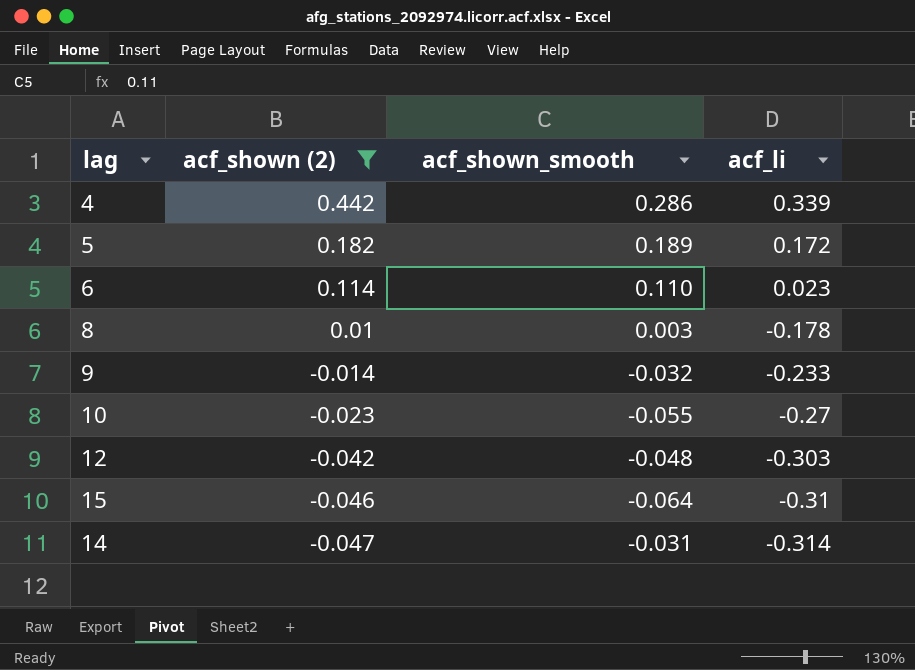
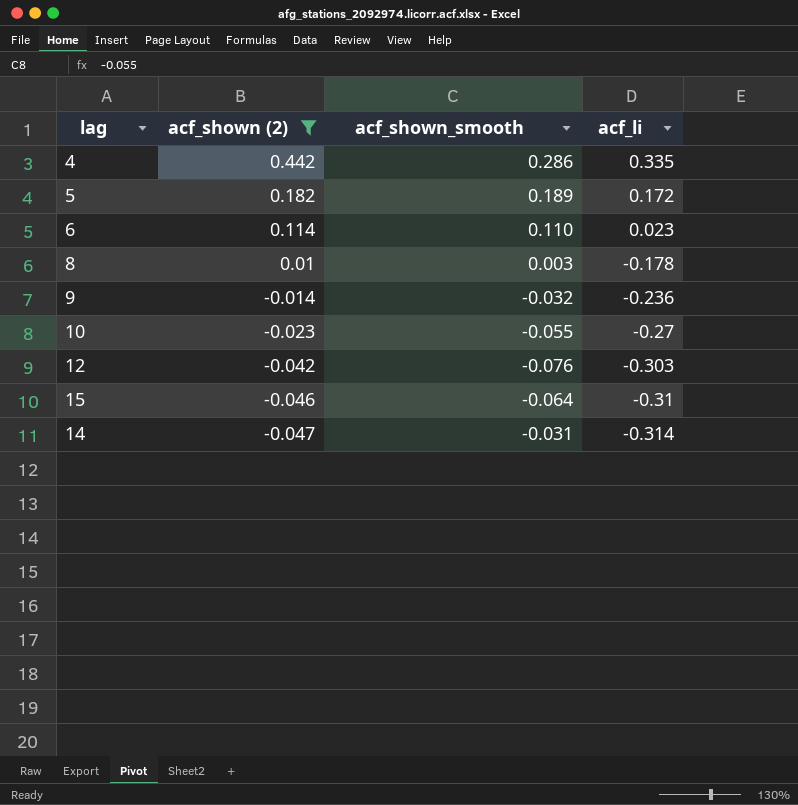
4 | acf_li: 0.339 -> 0.335
9 | acf_li: -0.233 -> -0.236
12 | acf_shown_smooth: -0.048 -> -0.076

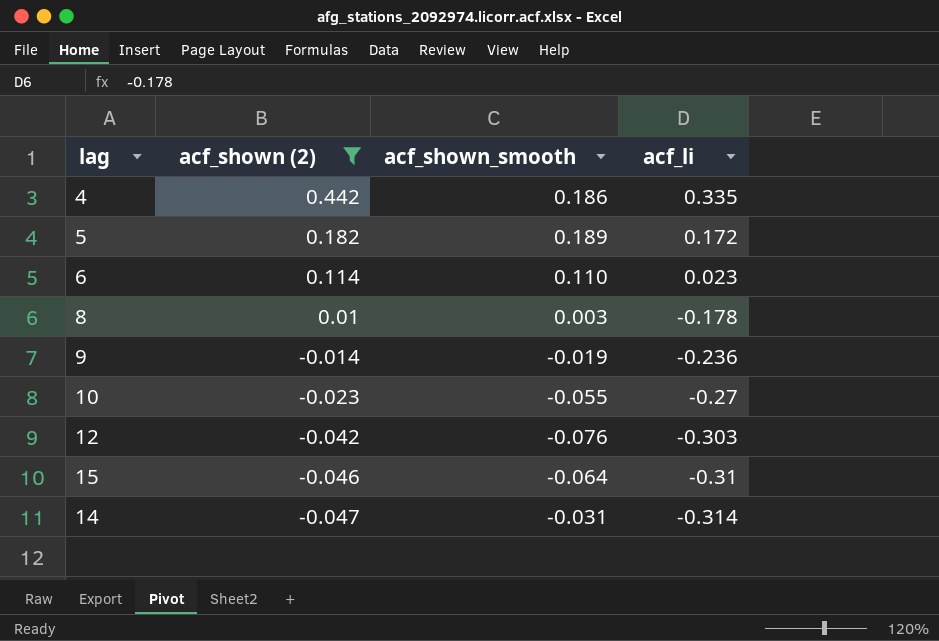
4 | acf_shown_smooth: 0.286 -> 0.186
9 | acf_shown_smooth: -0.032 -> -0.019

